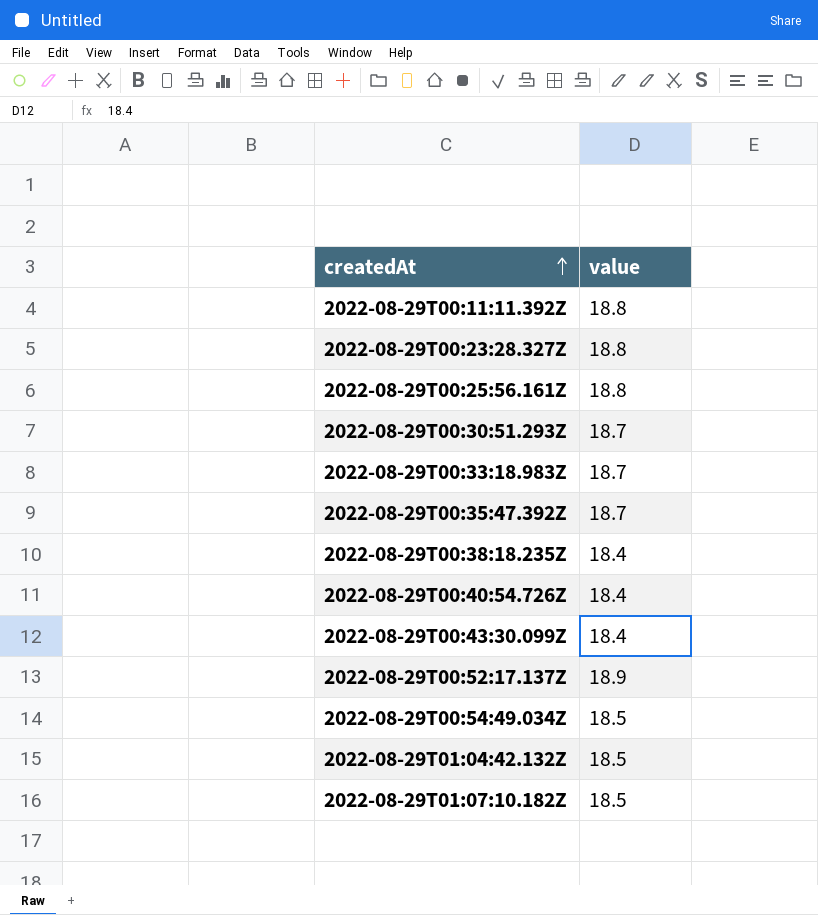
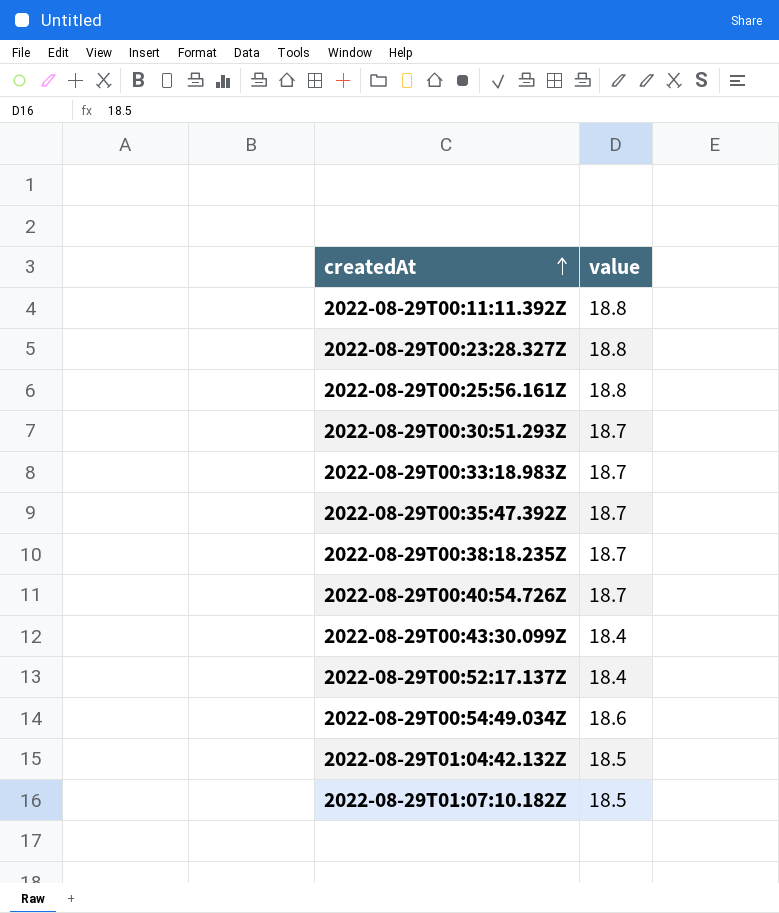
2022-08-29T00:38:18.235Z | value: 18.4 -> 18.7
2022-08-29T00:40:54.726Z | value: 18.4 -> 18.7
2022-08-29T00:52:17.137Z | value: 18.9 -> 18.4
2022-08-29T00:54:49.034Z | value: 18.5 -> 18.6

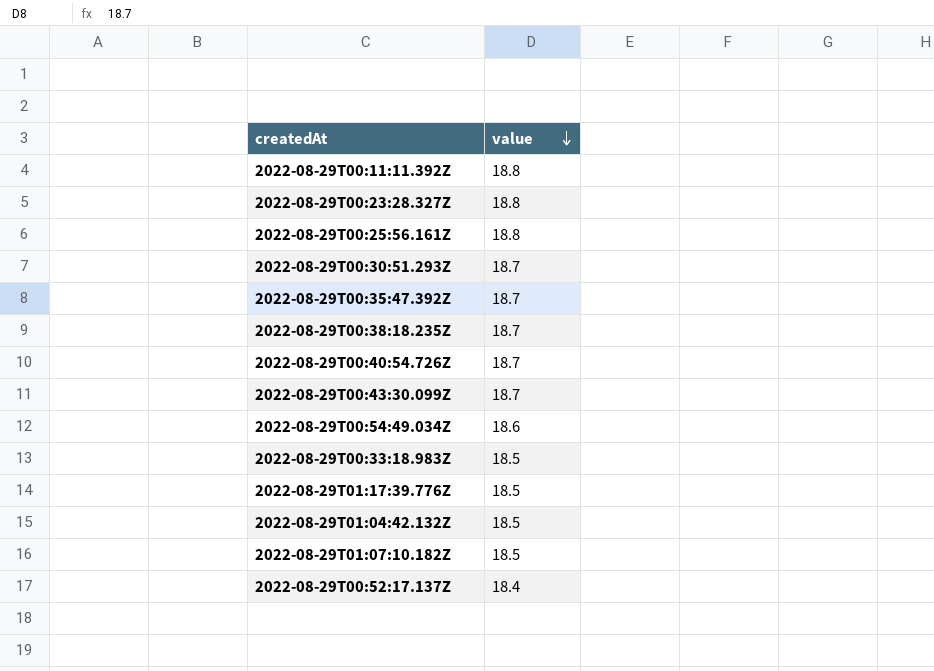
row order: createdAt ascending -> value descending
2022-08-29T00:43:30.099Z | value: 18.4 -> 18.7
2022-08-29T00:33:18.983Z | value: 18.7 -> 18.5
row 2022-08-29T01:17:39.776Z: none -> 18.5

